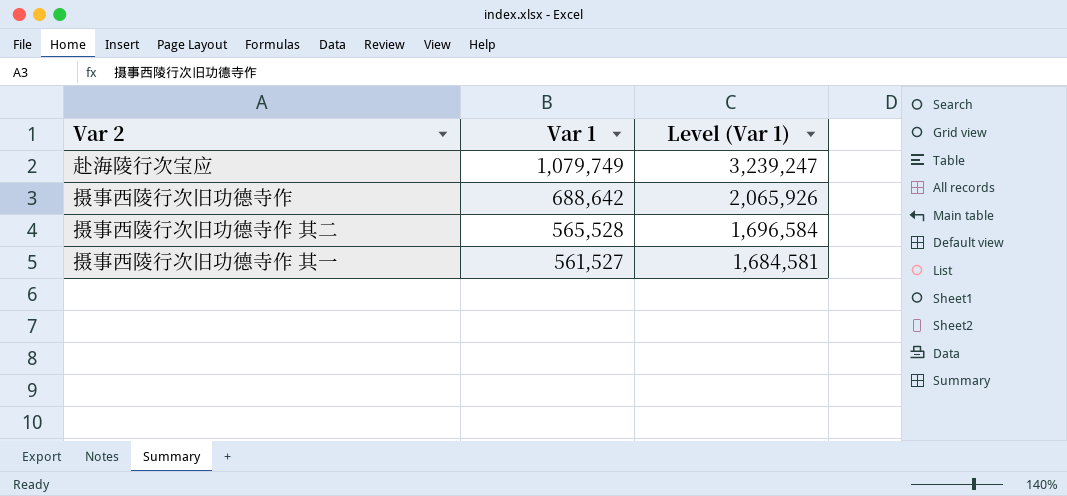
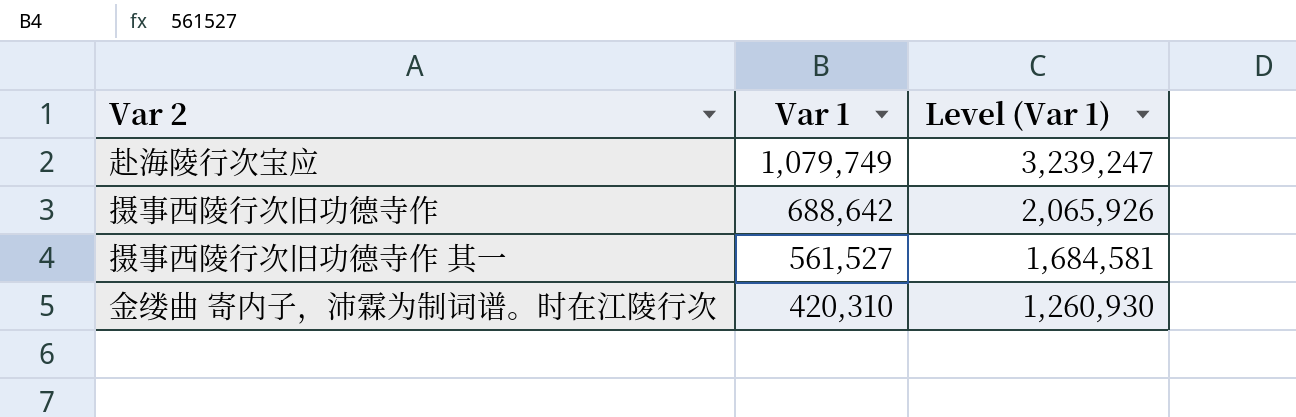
row 摄事西陵行次旧功德寺作 其二: 565,528 | 1,696,584 -> none
row 金缕曲 寄内子，沛霖为制词谱。时在江陵行次: none -> 420,310 | 1,260,930

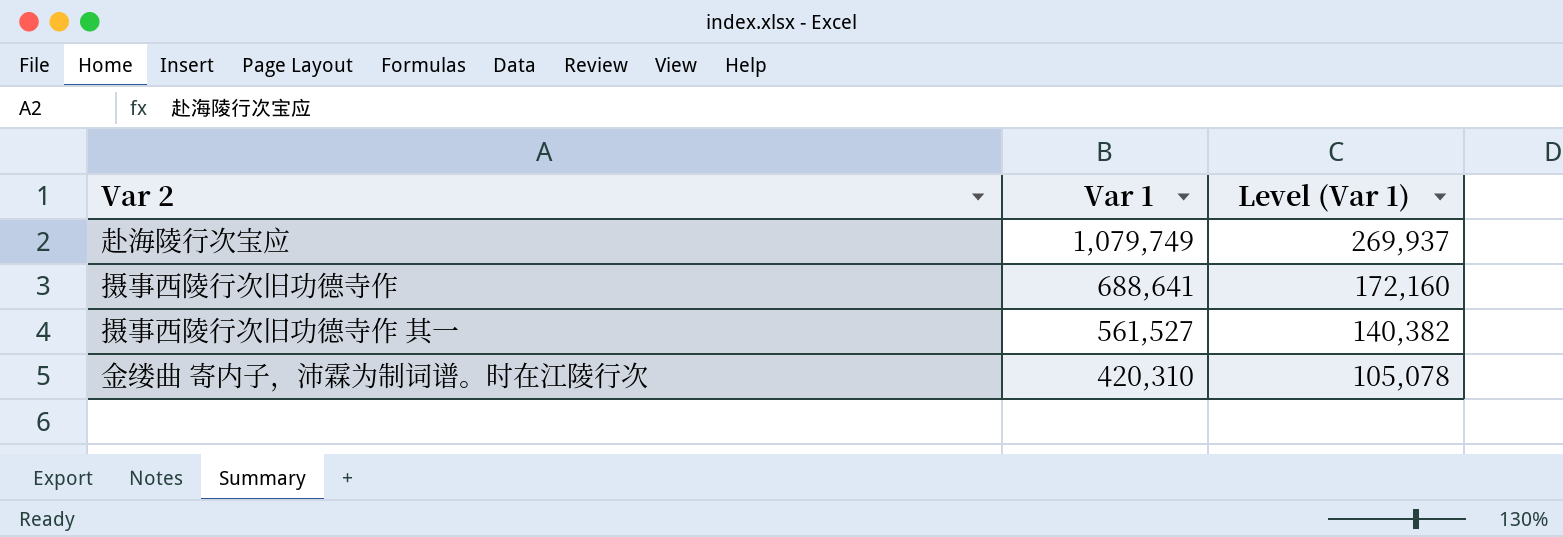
column Level (Var 1) | formula: [Var 1] * 3 -> [Var 1] * 0.25
摄事西陵行次旧功德寺作 | Var 1: 688,642 -> 688,641

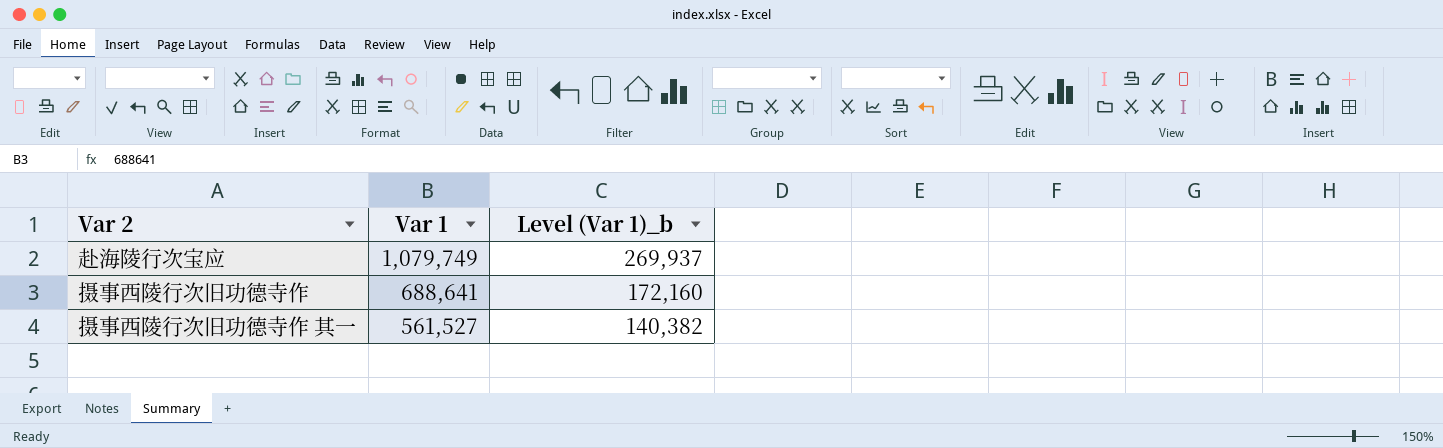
column name: Level (Var 1) -> Level (Var 1)_b
row 金缕曲 寄内子，沛霖为制词谱。时在江陵行次: 420,310 | 105,078 -> none

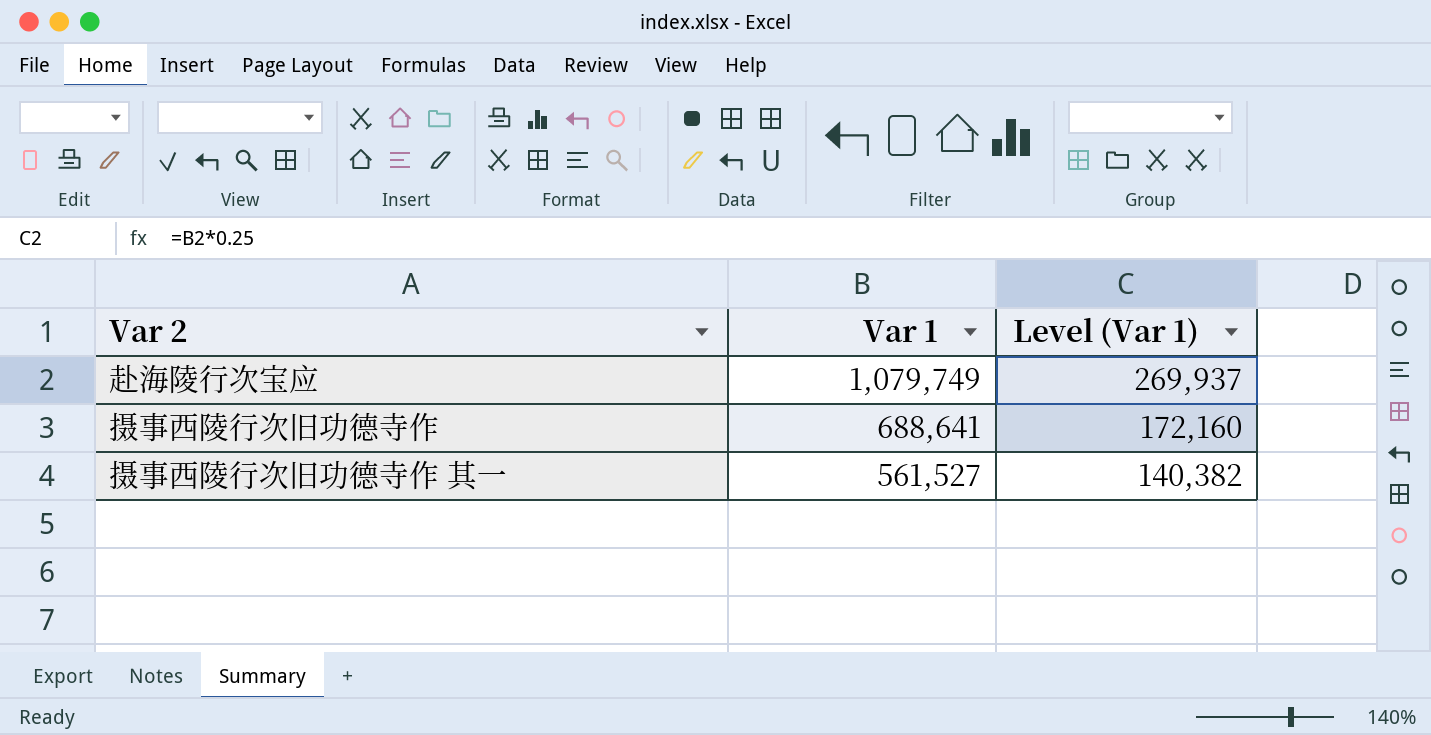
column name: Level (Var 1)_b -> Level (Var 1)

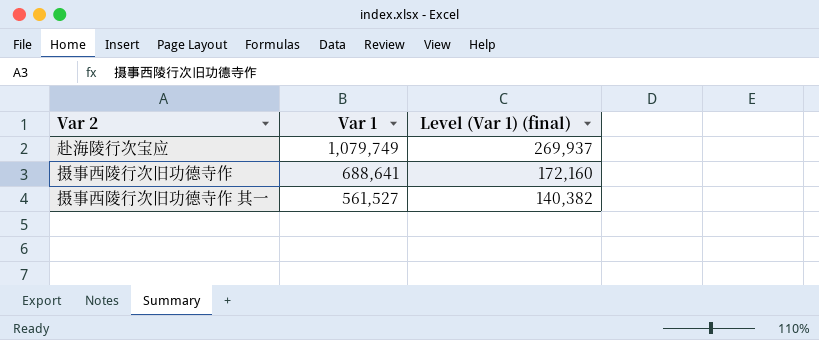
column name: Level (Var 1) -> Level (Var 1) (final)

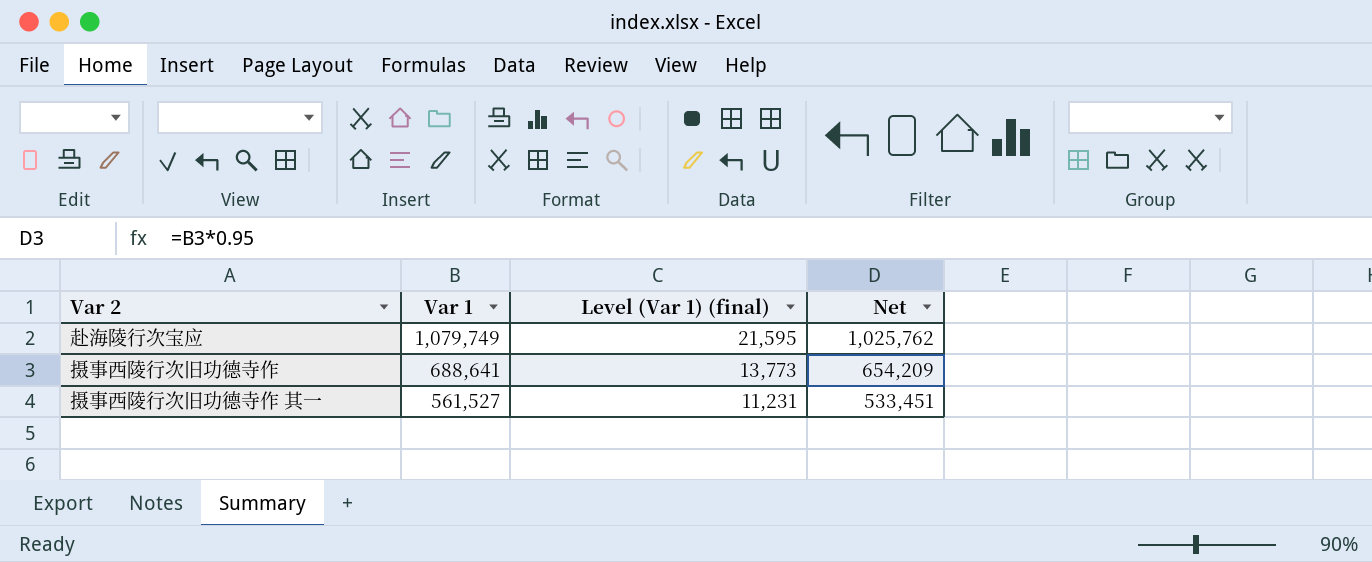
column Level (Var 1) (final) | formula: [Var 1] * 0.25 -> [Var 1] * 0.02
column Net | formula: none -> [Var 1] * 0.95

